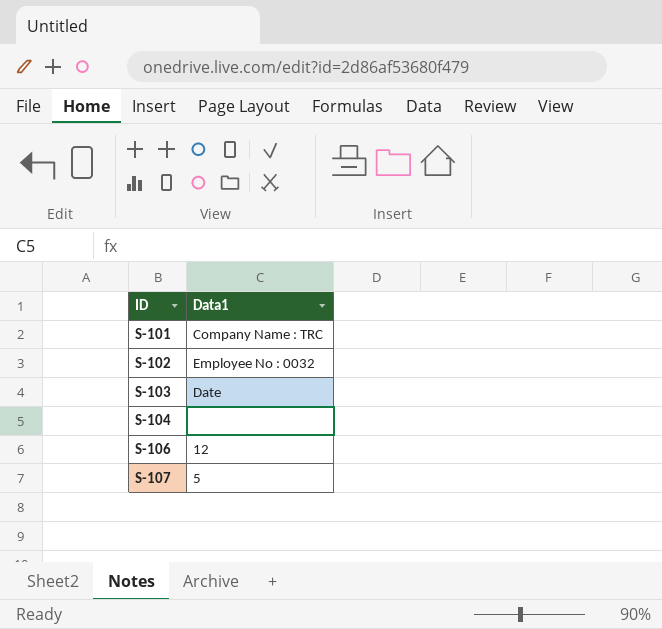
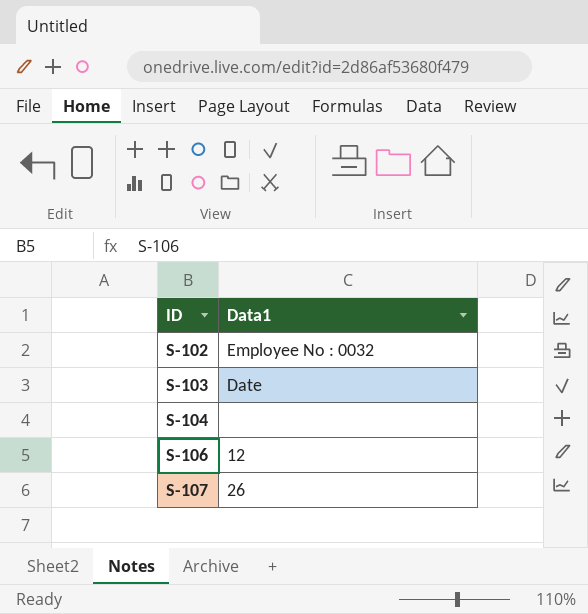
row S-101: Company Name : TRC -> none
S-107 | Data1: 5 -> 26

